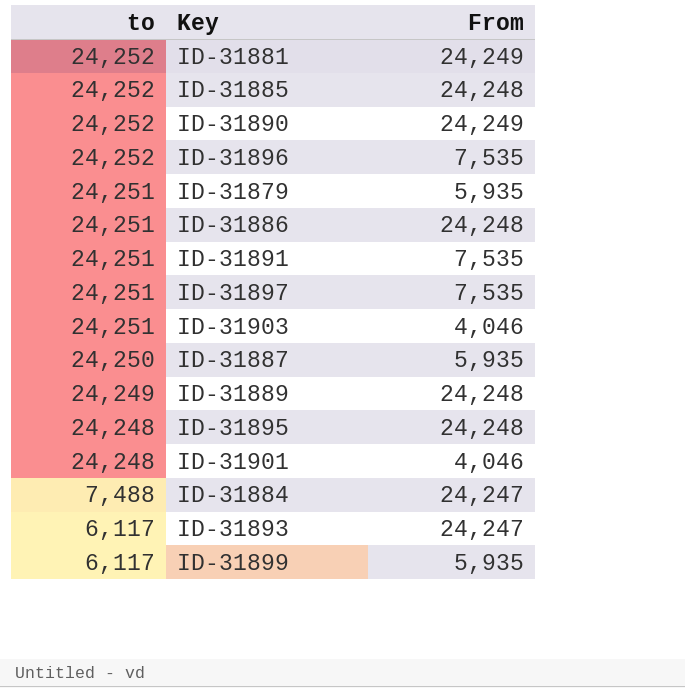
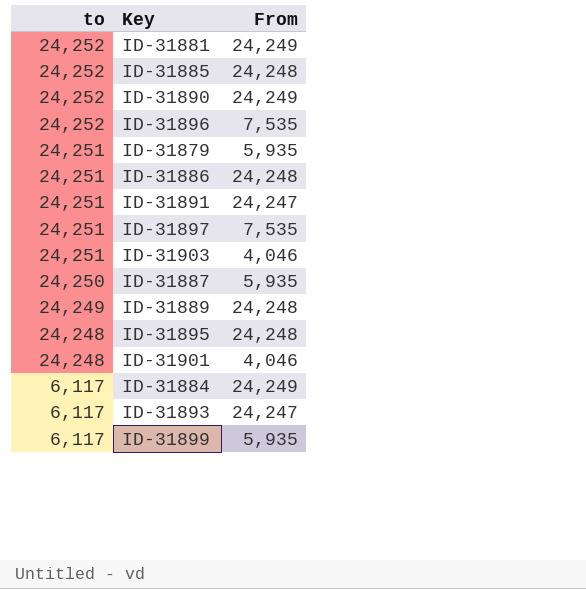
ID-31891 | From: 7,535 -> 24,247
ID-31884 | to: 7,488 -> 6,117
ID-31884 | From: 24,247 -> 24,249

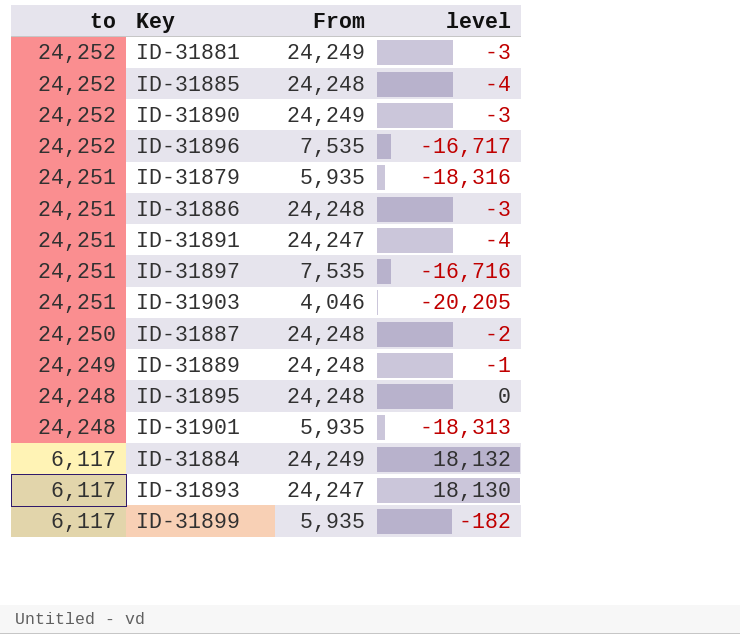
column level | formula: none -> [From] - [to]
ID-31887 | From: 5,935 -> 24,248
ID-31901 | From: 4,046 -> 5,935

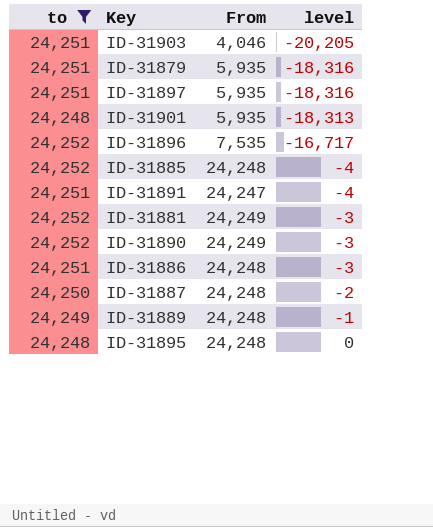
filter: none -> to != 6,117
row order: to descending -> level ascending
ID-31897 | From: 7,535 -> 5,935
ID-31897 | level: -16,716 -> -18,316

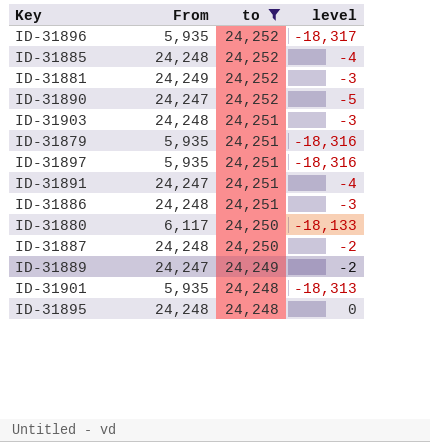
row order: level ascending -> to descending
column to | position: 1 -> 3
ID-31896 | From: 7,535 -> 5,935
ID-31896 | level: -16,717 -> -18,317
ID-31890 | From: 24,249 -> 24,247
ID-31890 | level: -3 -> -5
ID-31903 | From: 4,046 -> 24,248
ID-31903 | level: -20,205 -> -3
row ID-31880: none -> 6,117 | 24,250 | -18,133
ID-31889 | From: 24,248 -> 24,247
ID-31889 | level: -1 -> -2

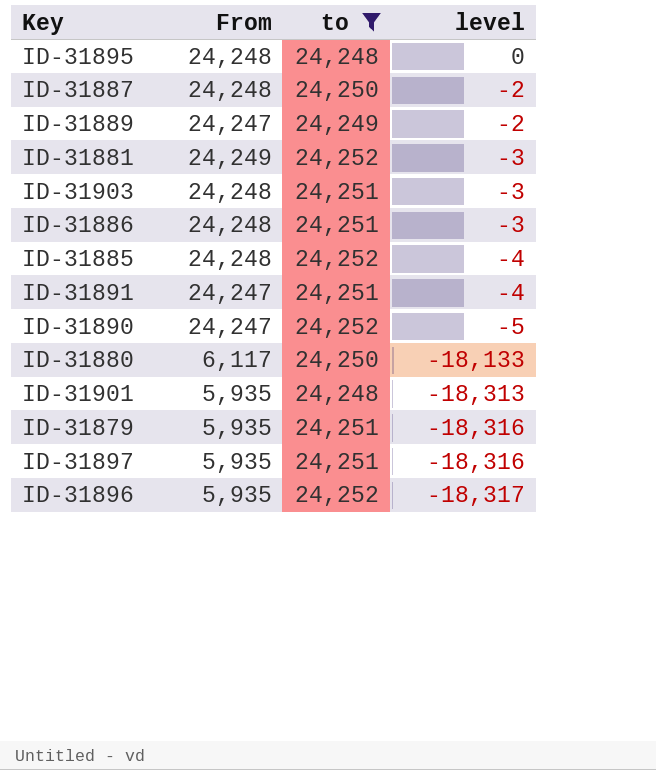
row order: to descending -> level descending

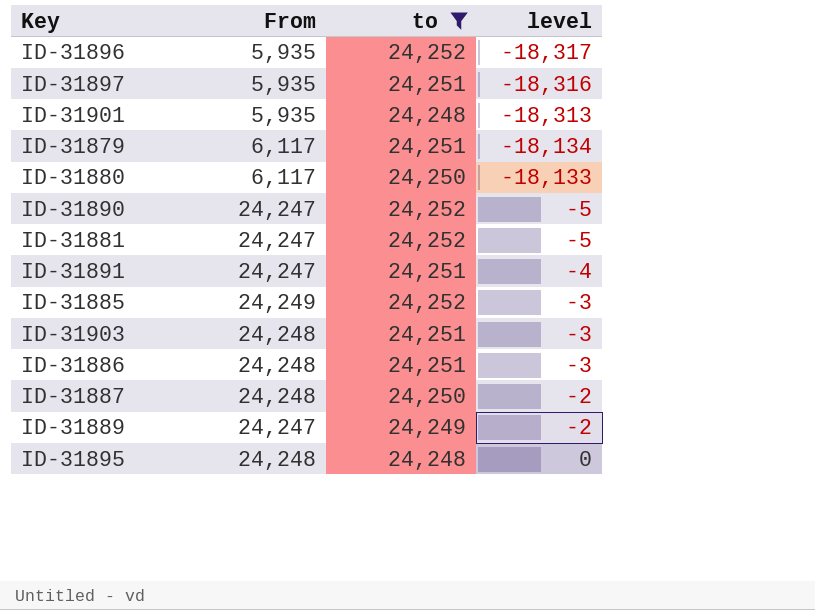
row order: level descending -> level ascending
ID-31879 | From: 5,935 -> 6,117
ID-31879 | level: -18,316 -> -18,134
ID-31881 | From: 24,249 -> 24,247
ID-31881 | level: -3 -> -5
ID-31885 | From: 24,248 -> 24,249
ID-31885 | level: -4 -> -3

